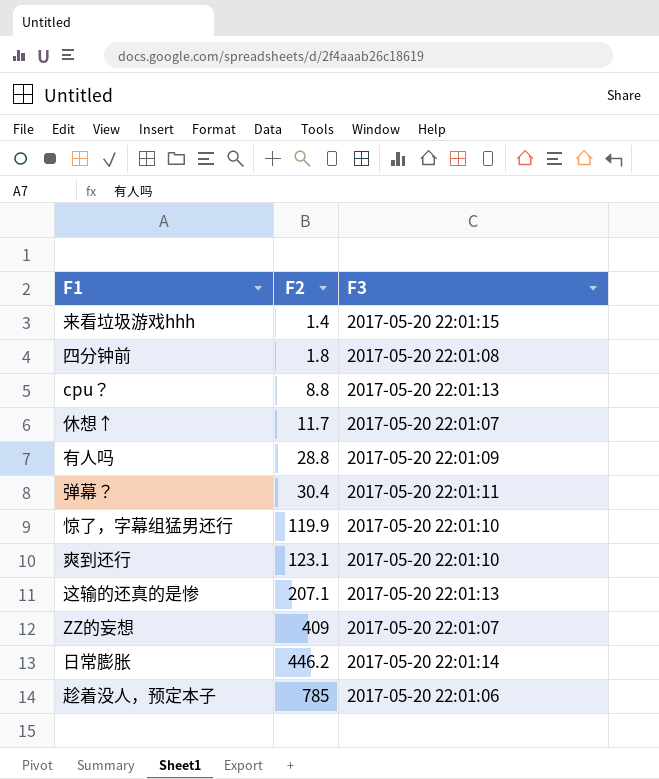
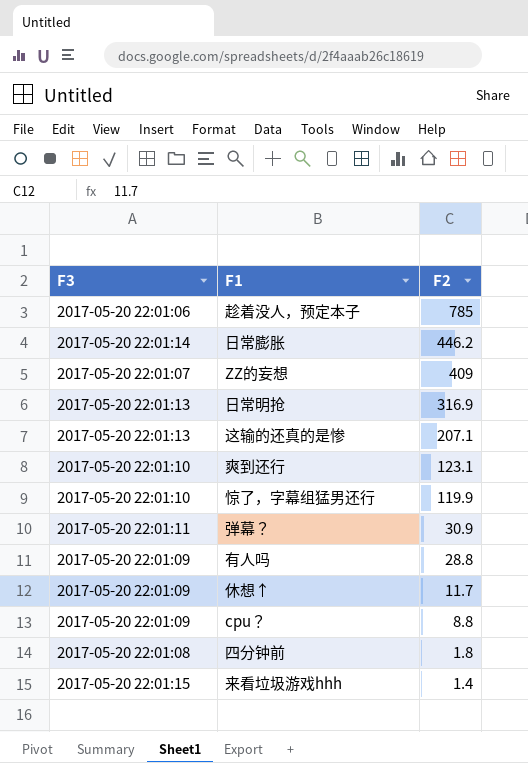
row order: F2 ascending -> F2 descending
column F3 | position: 3 -> 1
row 日常明抢: none -> 2017-05-20 22:01:13 | 316.9
弹幕？ | F2: 30.4 -> 30.9
休想↑ | F3: 2017-05-20 22:01:07 -> 2017-05-20 22:01:09
cpu？ | F3: 2017-05-20 22:01:13 -> 2017-05-20 22:01:09

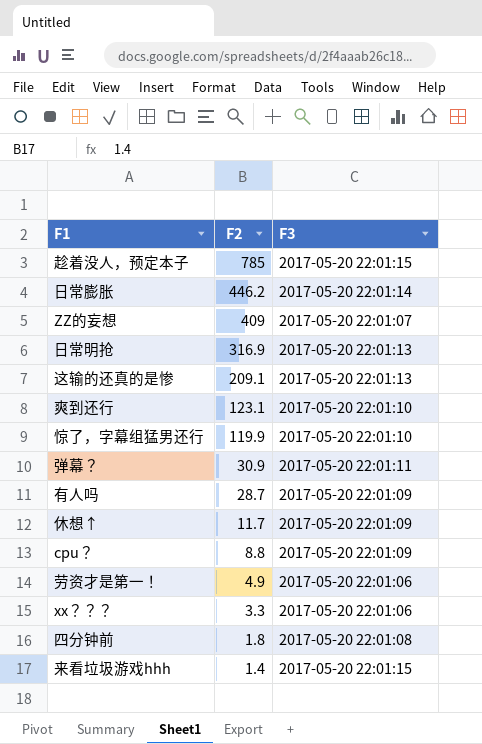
column F3 | position: 1 -> 3
趁着没人，预定本子 | F3: 2017-05-20 22:01:06 -> 2017-05-20 22:01:15
这输的还真的是惨 | F2: 207.1 -> 209.1
有人吗 | F2: 28.8 -> 28.7
row 劳资才是第一！: none -> 4.9 | 2017-05-20 22:01:06
row xx？？？: none -> 3.3 | 2017-05-20 22:01:06

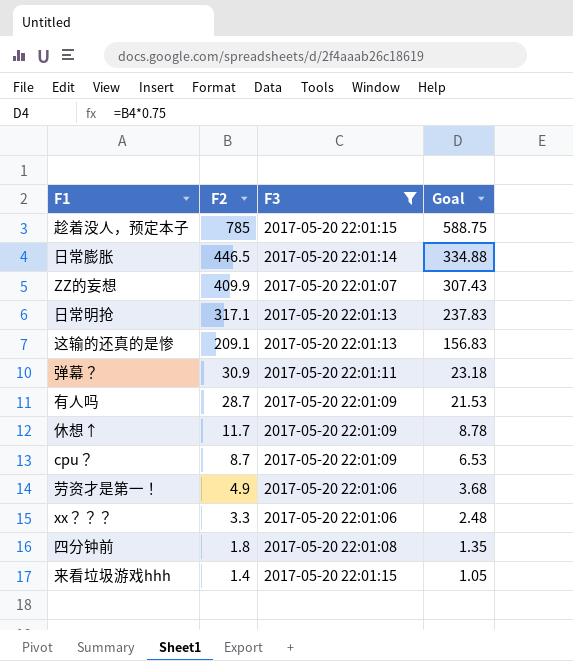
filter: none -> F3 != 2017-05-20 22:01:10
column Goal | formula: none -> [F2] * 0.75
日常膨胀 | F2: 446.2 -> 446.5
ZZ的妄想 | F2: 409 -> 409.9
日常明抢 | F2: 316.9 -> 317.1
cpu？ | F2: 8.8 -> 8.7

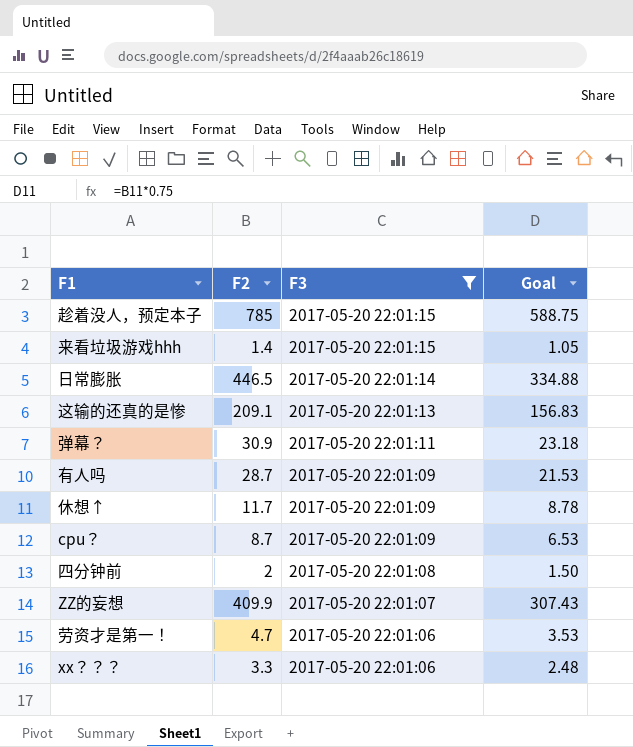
row order: F2 descending -> F3 descending
row 日常明抢: 317.1 | 2017-05-20 22:01:13 | 237.83 -> none
四分钟前 | F2: 1.8 -> 2
四分钟前 | Goal: 1.35 -> 1.50
劳资才是第一！ | F2: 4.9 -> 4.7
劳资才是第一！ | Goal: 3.68 -> 3.53

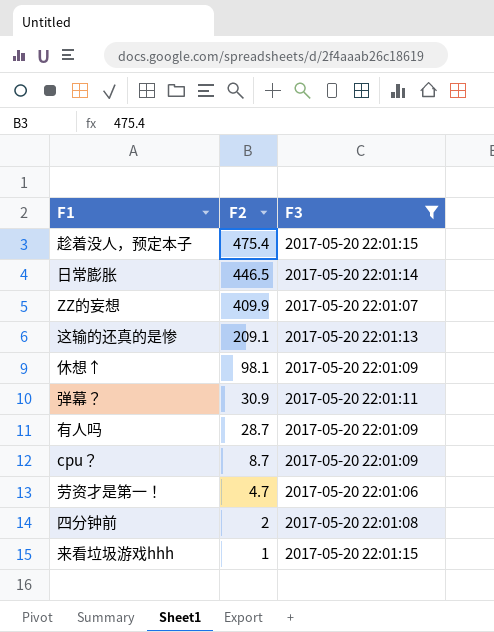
row order: F3 descending -> F2 descending
column Goal | formula: [F2] * 0.75 -> none
row xx？？？: 3.3 | 2017-05-20 22:01:06 | 2.48 -> none
趁着没人，预定本子 | F2: 785 -> 475.4
休想↑ | F2: 11.7 -> 98.1
来看垃圾游戏hhh | F2: 1.4 -> 1

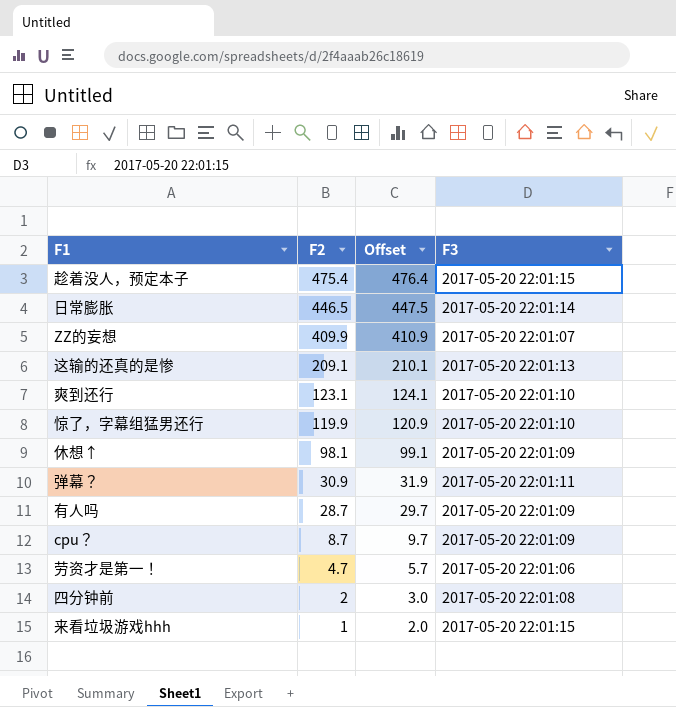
filter: F3 != 2017-05-20 22:01:10 -> none
column Offset | formula: none -> [F2] + 1

